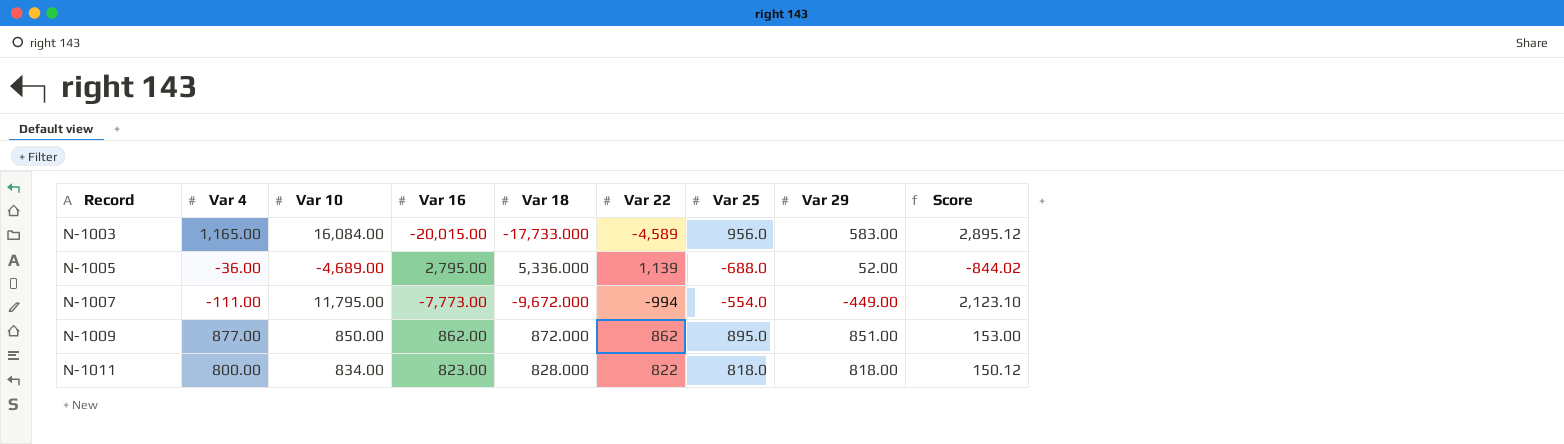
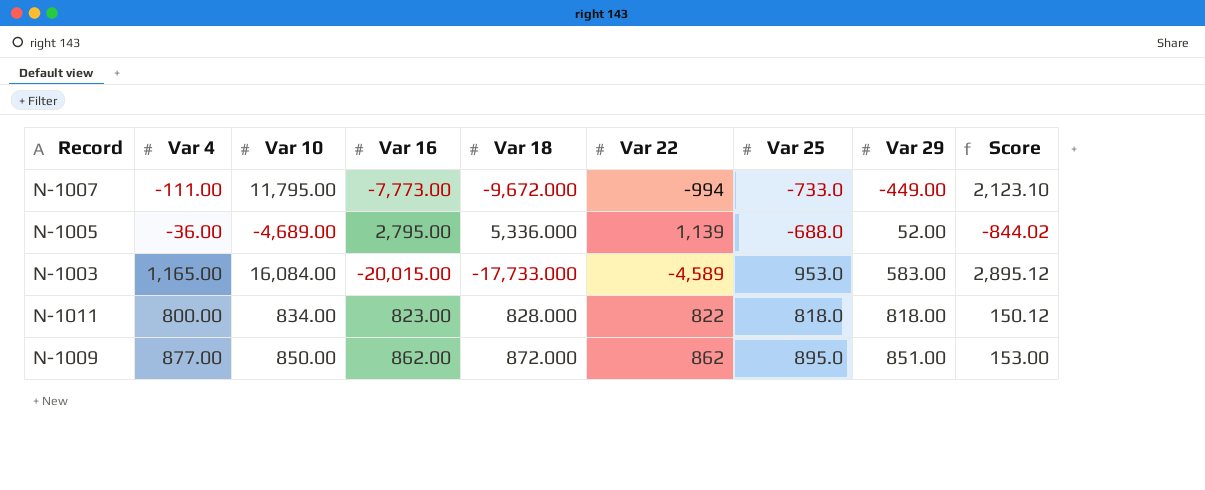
row order: Record ascending -> Var 29 ascending
N-1007 | Var 25: -554.0 -> -733.0
N-1003 | Var 25: 956.0 -> 953.0

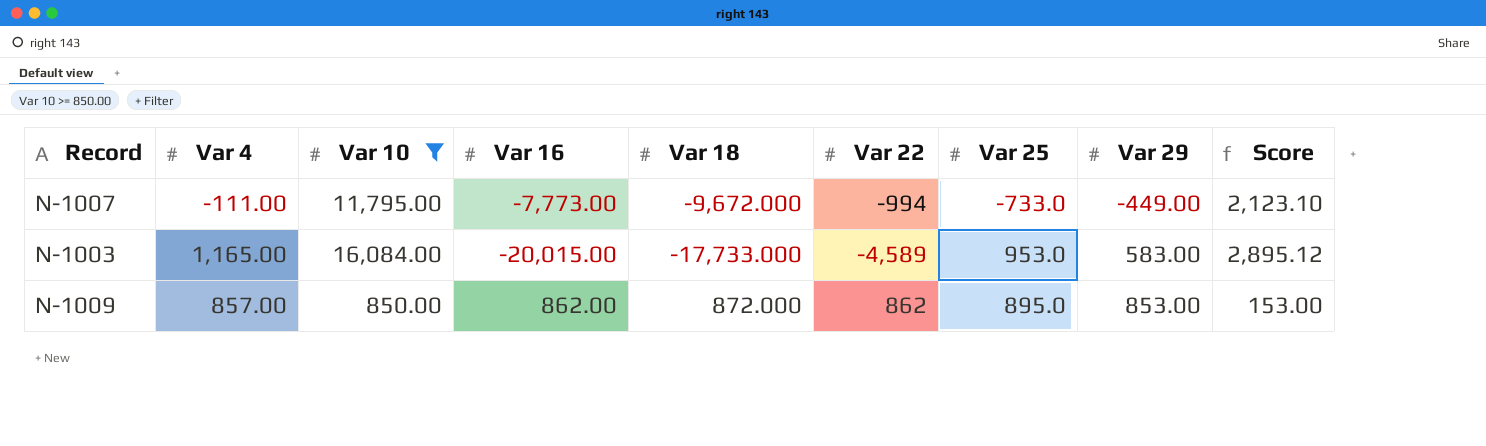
filter: none -> Var 10 >= 850.00
N-1009 | Var 4: 877.00 -> 857.00
N-1009 | Var 29: 851.00 -> 853.00

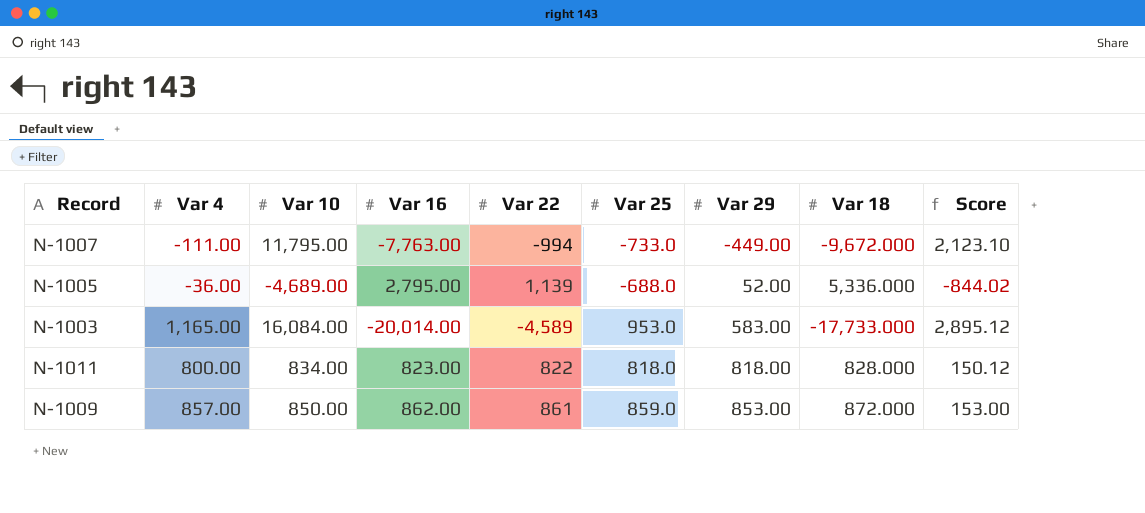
filter: Var 10 >= 850.00 -> none
column Var 18 | position: 5 -> 8
N-1007 | Var 16: -7,773.00 -> -7,763.00
N-1003 | Var 16: -20,015.00 -> -20,014.00
N-1009 | Var 22: 862 -> 861
N-1009 | Var 25: 895.0 -> 859.0

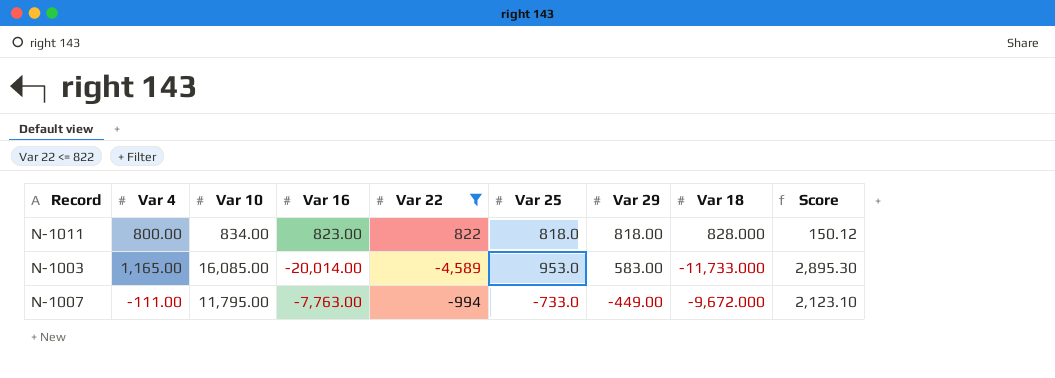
filter: none -> Var 22 <= 822
row order: Var 29 ascending -> Var 29 descending
N-1003 | Var 10: 16,084.00 -> 16,085.00
N-1003 | Var 18: -17,733.000 -> -11,733.000
N-1003 | Score: 2,895.12 -> 2,895.30

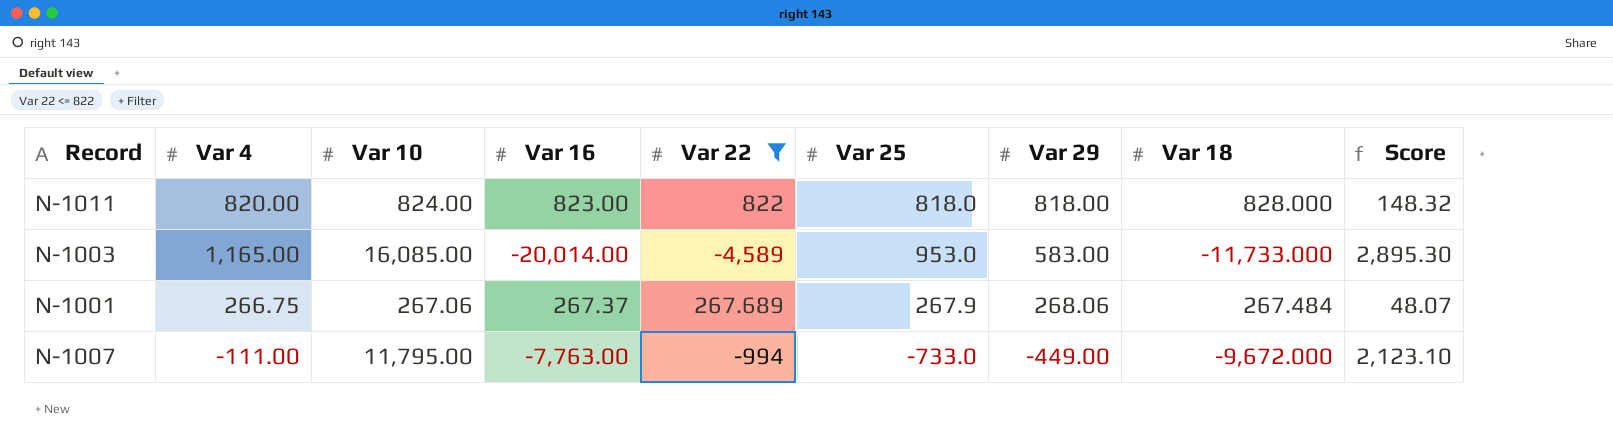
N-1011 | Var 4: 800.00 -> 820.00
N-1011 | Var 10: 834.00 -> 824.00
N-1011 | Score: 150.12 -> 148.32
row N-1001: none -> 266.75 | 267.06 | 267.37 | 267.689 | 267.9 | 268.06 | 267.484 | 48.07

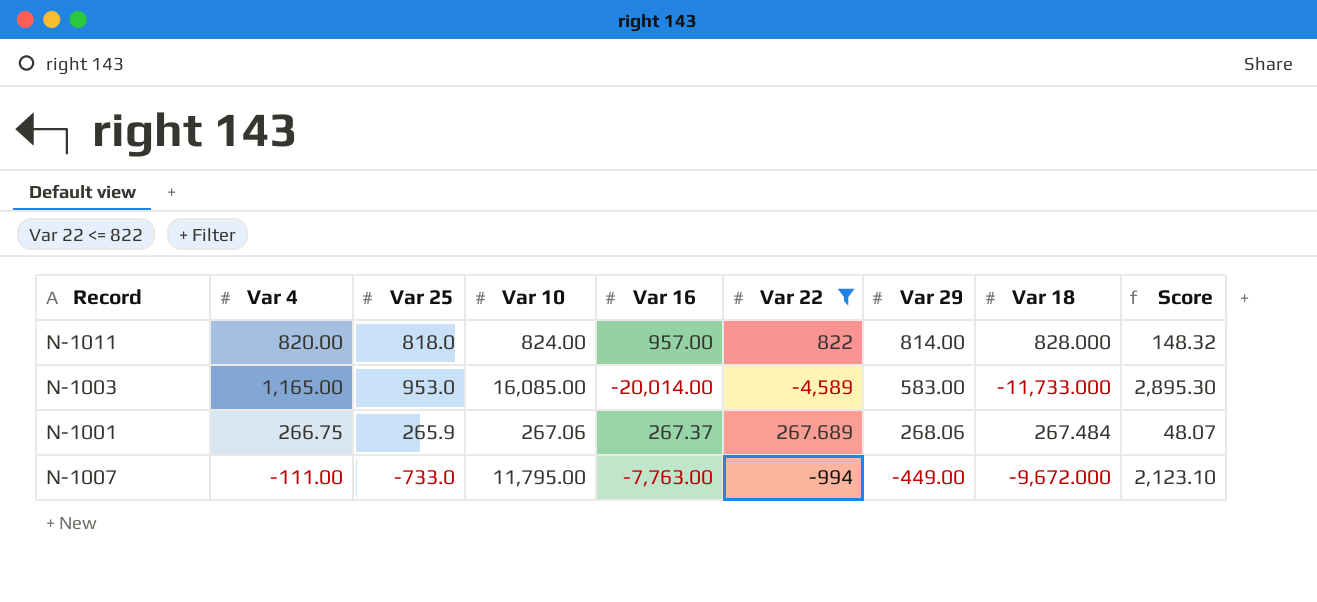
column Var 25 | position: 6 -> 3
N-1011 | Var 16: 823.00 -> 957.00
N-1011 | Var 29: 818.00 -> 814.00
N-1001 | Var 25: 267.9 -> 265.9

